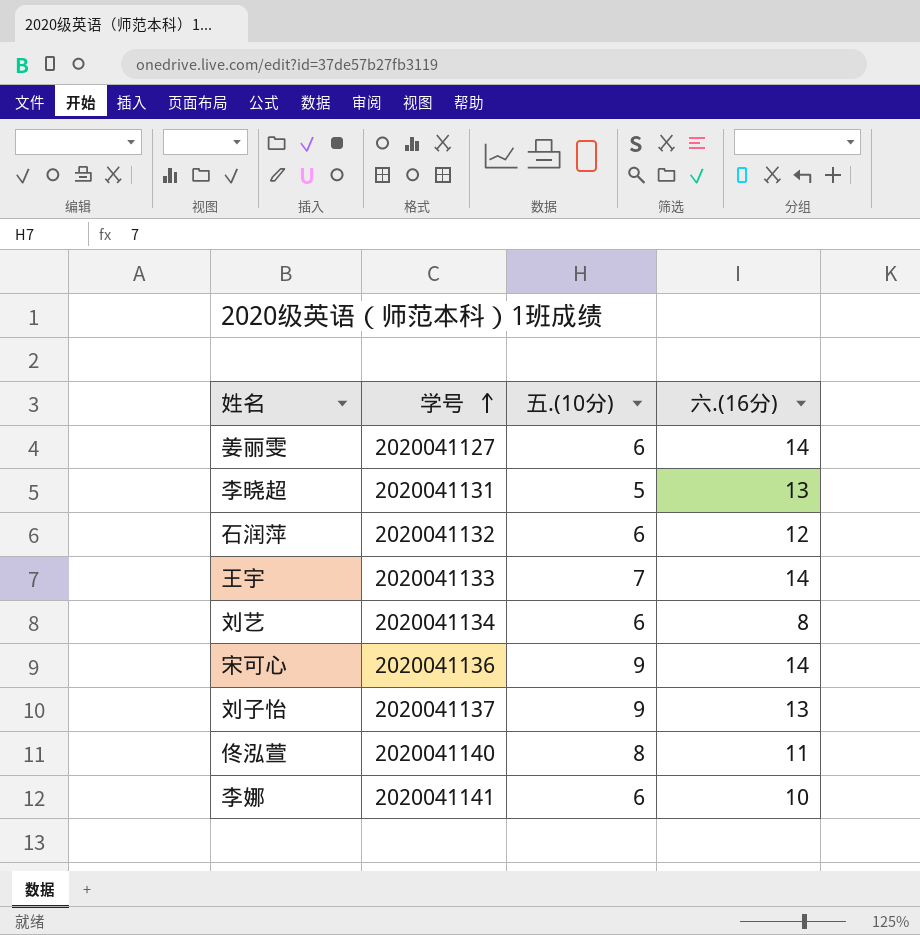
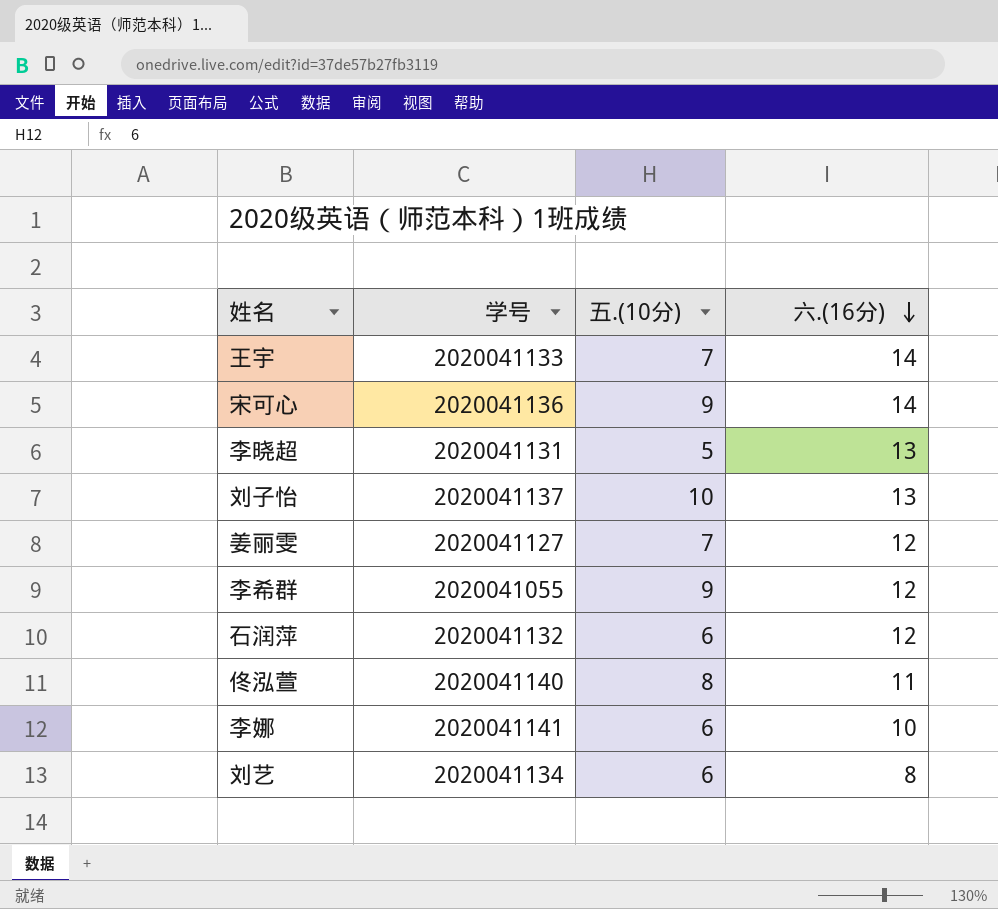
row order: 学号 ascending -> 六.(16分) descending
刘子怡 | 五.(10分): 9 -> 10
姜丽雯 | 五.(10分): 6 -> 7
姜丽雯 | 六.(16分): 14 -> 12
row 李希群: none -> 2020041055 | 9 | 12

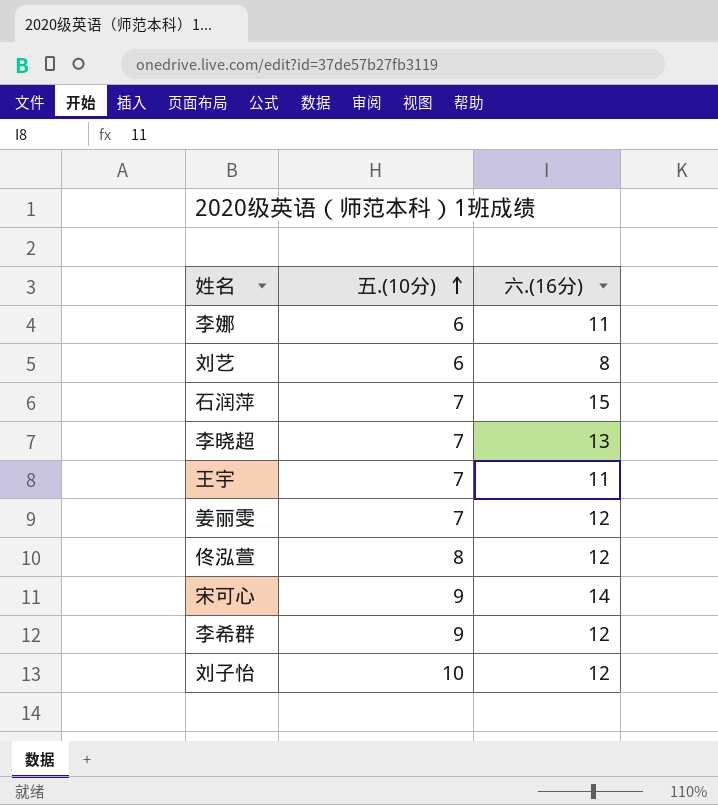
row order: 六.(16分) descending -> 五.(10分) ascending
column 学号 | position: 2 -> none
李娜 | 六.(16分): 10 -> 11
石润萍 | 五.(10分): 6 -> 7
石润萍 | 六.(16分): 12 -> 15
李晓超 | 五.(10分): 5 -> 7
王宇 | 六.(16分): 14 -> 11
佟泓萱 | 六.(16分): 11 -> 12
刘子怡 | 六.(16分): 13 -> 12

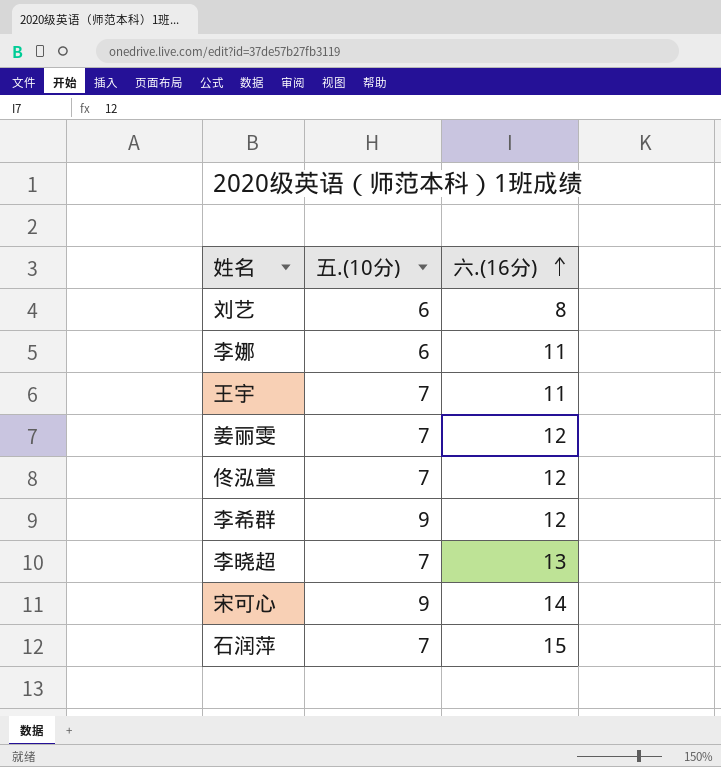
row order: 五.(10分) ascending -> 六.(16分) ascending
row 刘子怡: 10 | 12 -> none
佟泓萱 | 五.(10分): 8 -> 7

